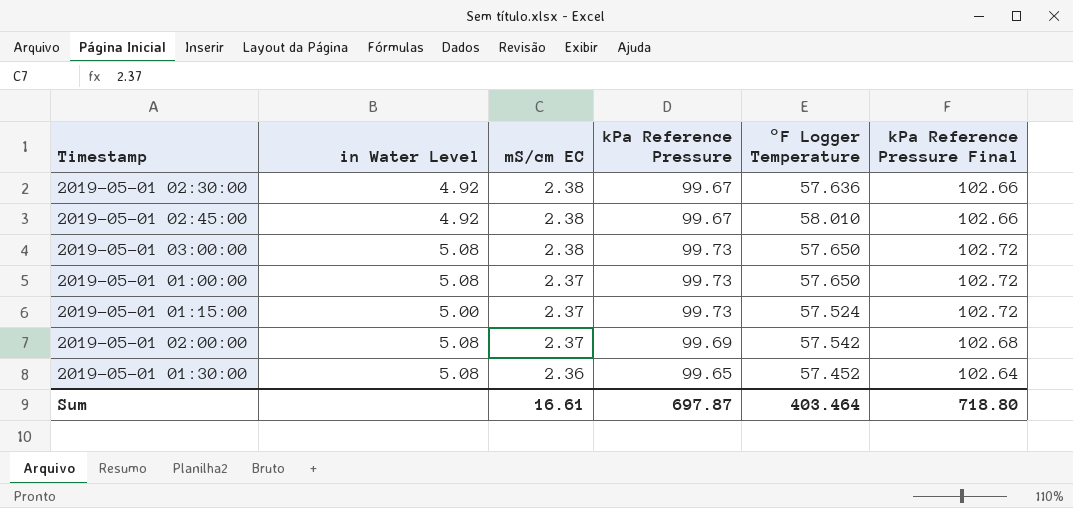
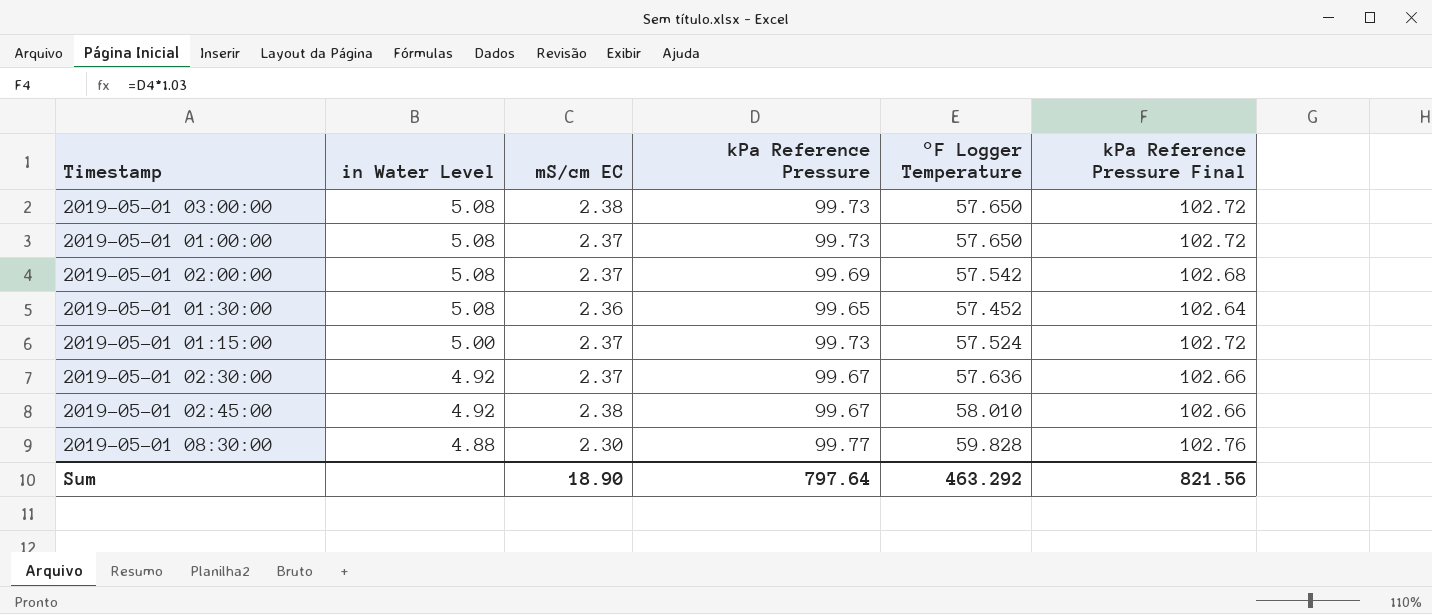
row order: mS/cm EC descending -> in Water Level descending
2019-05-01 02:30:00 | mS/cm EC: 2.38 -> 2.37
row 2019-05-01 08:30:00: none -> 4.88 | 2.30 | 99.77 | 59.828 | 102.76
Sum | mS/cm EC: 16.61 -> 18.90
Sum | kPa Reference Pressure: 697.87 -> 797.64
Sum | °F Logger Temperature: 403.464 -> 463.292
Sum | kPa Reference Pressure Final: 718.80 -> 821.56

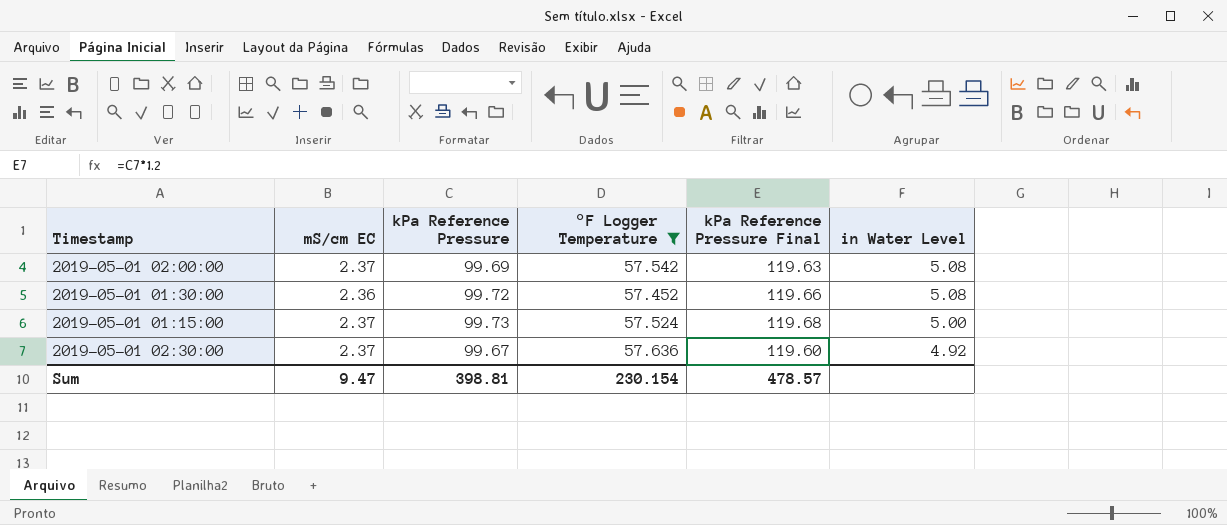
filter: none -> °F Logger Temperature <= 57.636
column kPa Reference Pressure Final | formula: [kPa Reference Pressure] * 1.03 -> [kPa Reference Pressure] * 1.2
column in Water Level | position: 2 -> 6
2019-05-01 01:30:00 | kPa Reference Pressure: 99.65 -> 99.72
Sum | mS/cm EC: 18.90 -> 9.47
Sum | kPa Reference Pressure: 797.64 -> 398.81
Sum | °F Logger Temperature: 463.292 -> 230.154
Sum | kPa Reference Pressure Final: 821.56 -> 478.57

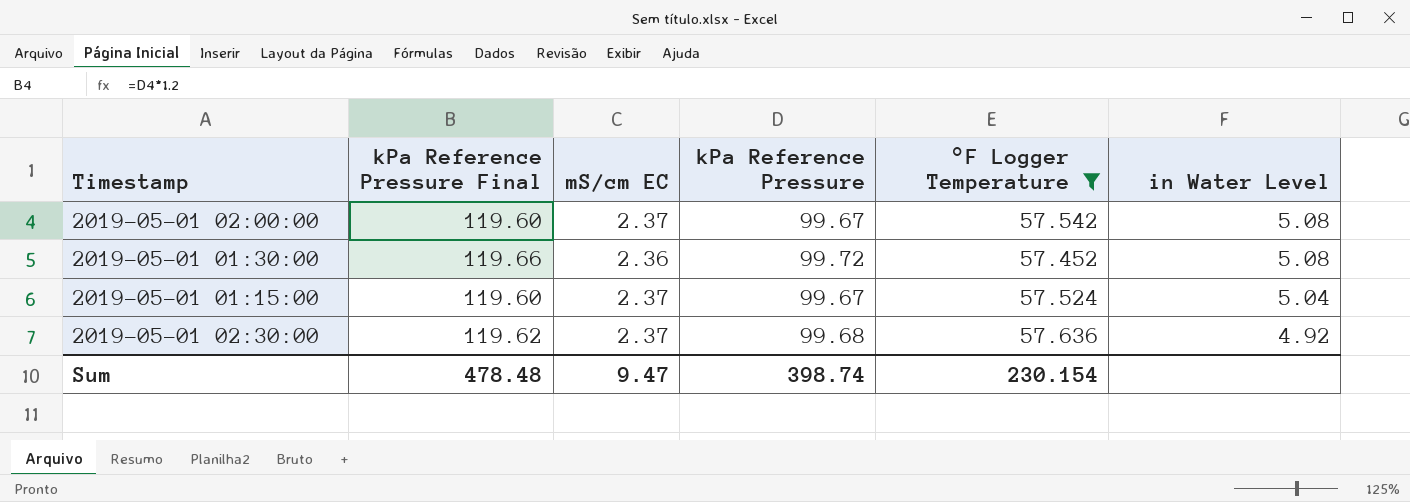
column kPa Reference Pressure Final | position: 5 -> 2
2019-05-01 02:00:00 | kPa Reference Pressure Final: 119.63 -> 119.60
2019-05-01 02:00:00 | kPa Reference Pressure: 99.69 -> 99.67
2019-05-01 01:15:00 | kPa Reference Pressure Final: 119.68 -> 119.60
2019-05-01 01:15:00 | kPa Reference Pressure: 99.73 -> 99.67
2019-05-01 01:15:00 | in Water Level: 5.00 -> 5.04
2019-05-01 02:30:00 | kPa Reference Pressure Final: 119.60 -> 119.62
2019-05-01 02:30:00 | kPa Reference Pressure: 99.67 -> 99.68
Sum | kPa Reference Pressure Final: 478.57 -> 478.48
Sum | kPa Reference Pressure: 398.81 -> 398.74

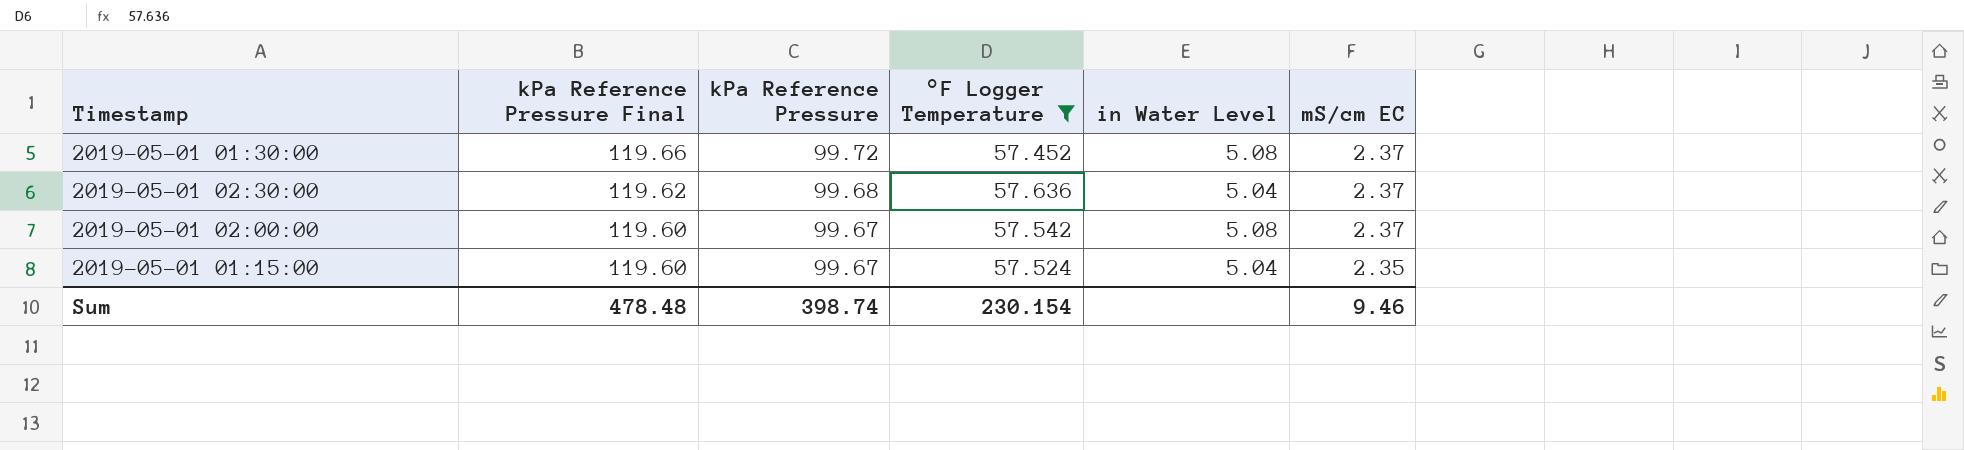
row order: in Water Level descending -> kPa Reference Pressure Final descending
column mS/cm EC | position: 3 -> 6
2019-05-01 01:30:00 | mS/cm EC: 2.36 -> 2.37
2019-05-01 02:30:00 | in Water Level: 4.92 -> 5.04
2019-05-01 01:15:00 | mS/cm EC: 2.37 -> 2.35
Sum | mS/cm EC: 9.47 -> 9.46

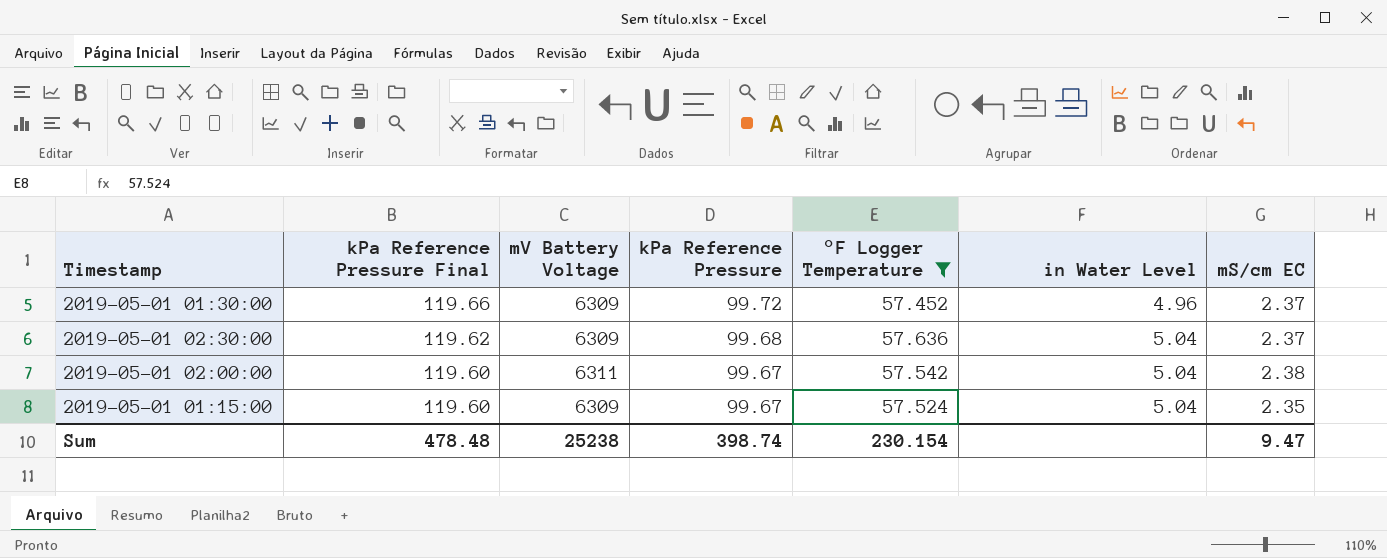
column mV Battery Voltage | position: none -> 3
2019-05-01 01:30:00 | in Water Level: 5.08 -> 4.96
2019-05-01 02:00:00 | in Water Level: 5.08 -> 5.04
2019-05-01 02:00:00 | mS/cm EC: 2.37 -> 2.38
Sum | mS/cm EC: 9.46 -> 9.47

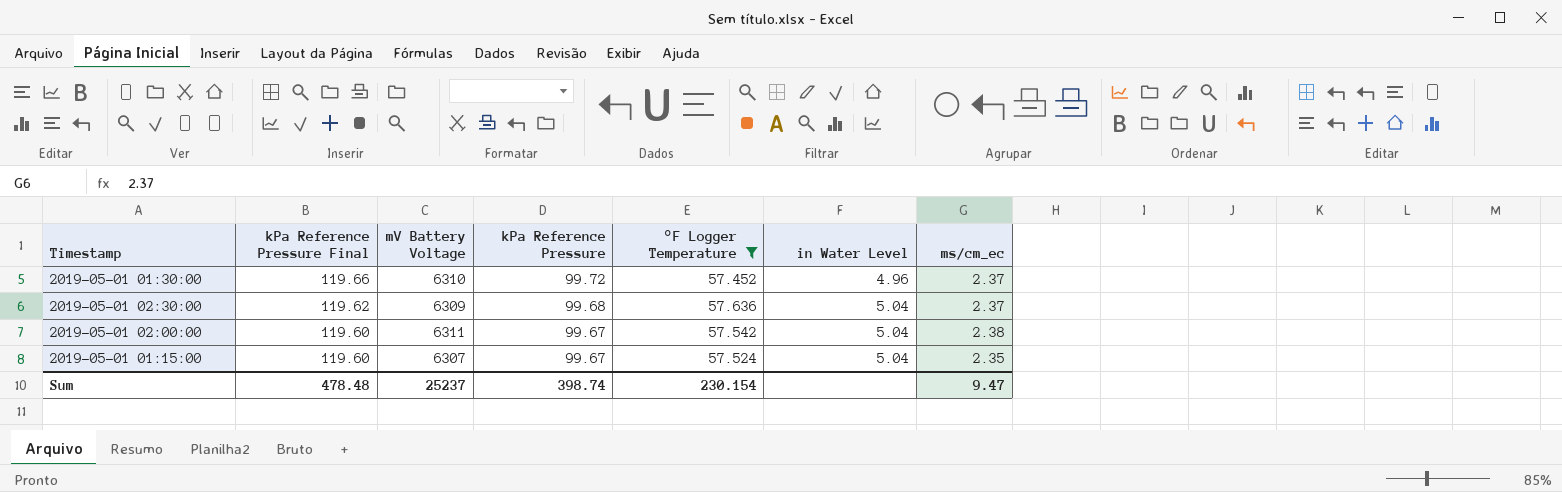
column name: mS/cm EC -> ms/cm_ec
2019-05-01 01:30:00 | mV Battery Voltage: 6309 -> 6310
2019-05-01 01:15:00 | mV Battery Voltage: 6309 -> 6307
Sum | mV Battery Voltage: 25238 -> 25237

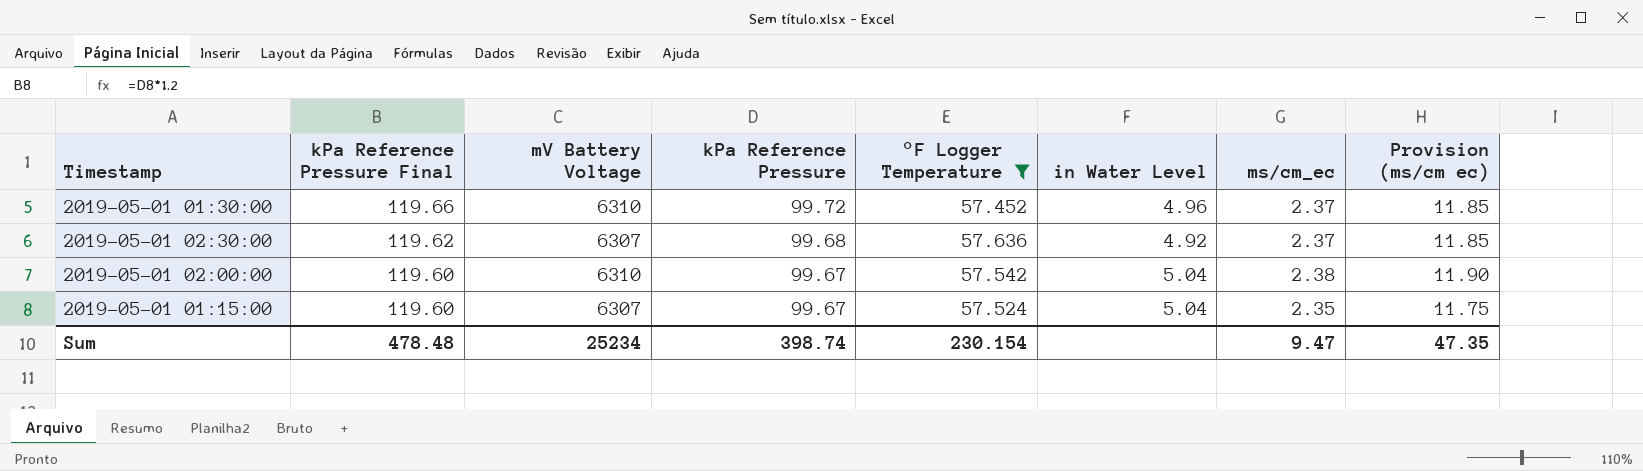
column Provision (ms/cm ec) | formula: none -> [ms/cm_ec] * 5
2019-05-01 02:30:00 | mV Battery Voltage: 6309 -> 6307
2019-05-01 02:30:00 | in Water Level: 5.04 -> 4.92
2019-05-01 02:00:00 | mV Battery Voltage: 6311 -> 6310
Sum | mV Battery Voltage: 25237 -> 25234

